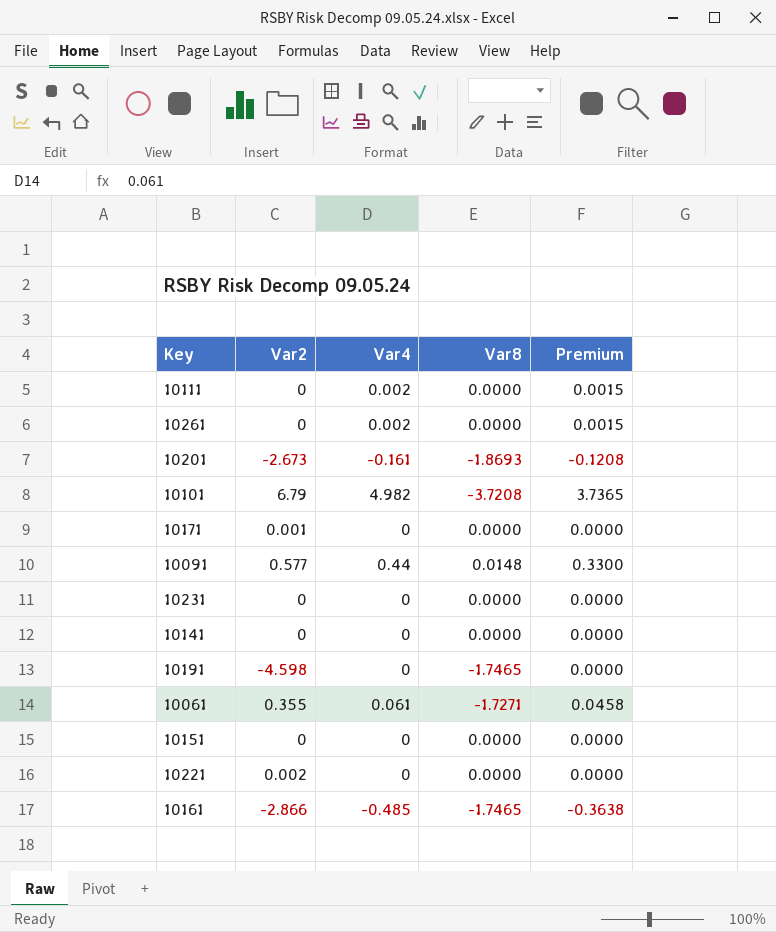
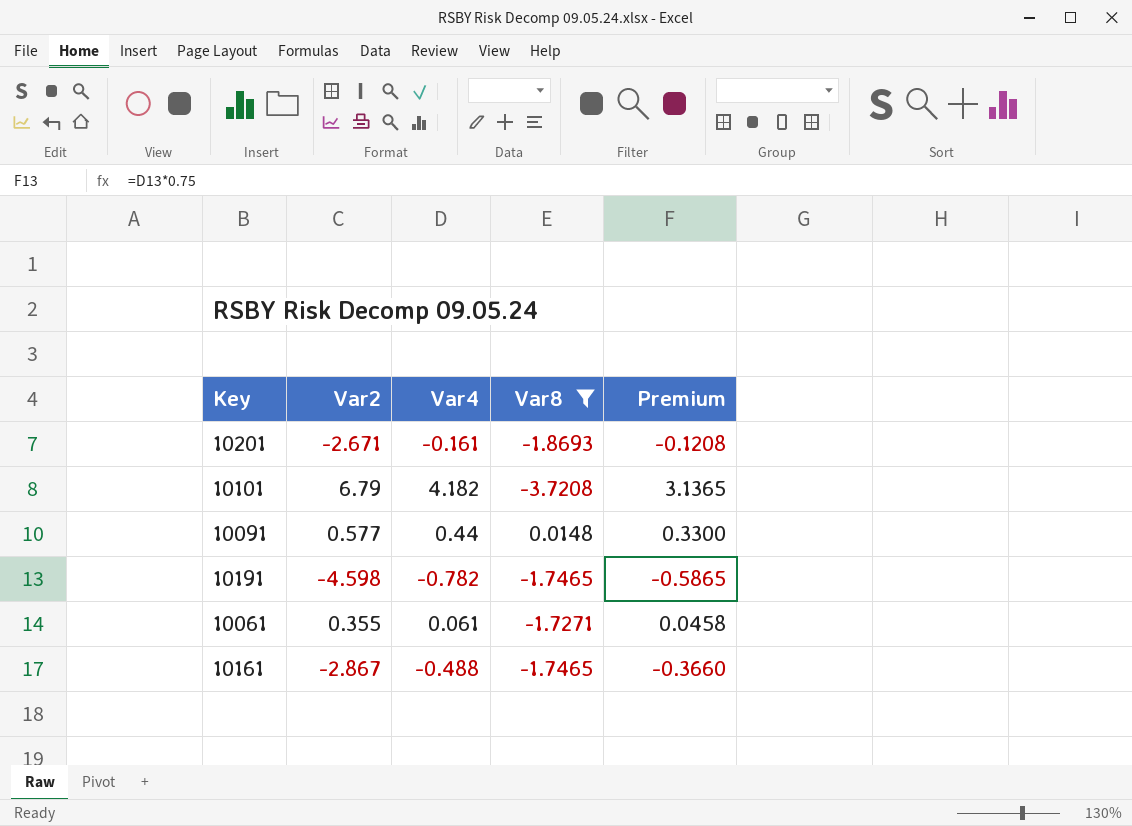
filter: none -> Var8 != 0.0000
10201 | Var2: -2.673 -> -2.671
10101 | Var4: 4.982 -> 4.182
10101 | Premium: 3.7365 -> 3.1365
10191 | Var4: 0 -> -0.782
10191 | Premium: 0.0000 -> -0.5865
10161 | Var2: -2.866 -> -2.867
10161 | Var4: -0.485 -> -0.488
10161 | Premium: -0.3638 -> -0.3660

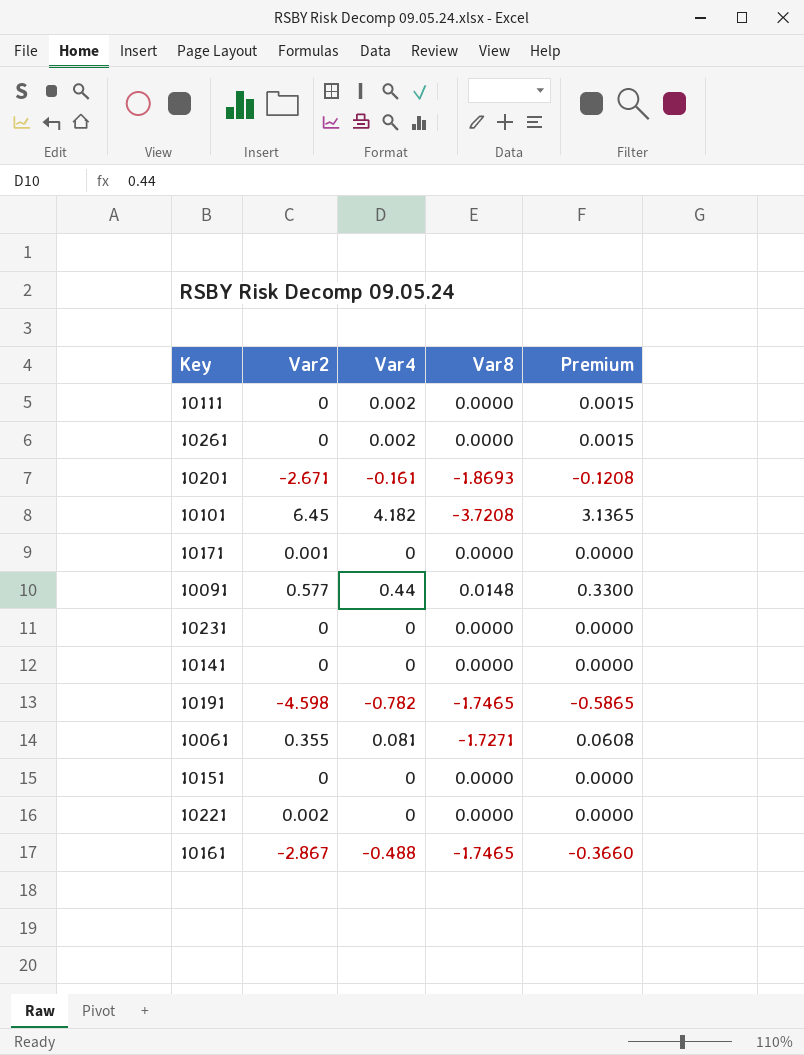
filter: Var8 != 0.0000 -> none
10101 | Var2: 6.79 -> 6.45
10061 | Var4: 0.061 -> 0.081
10061 | Premium: 0.0458 -> 0.0608

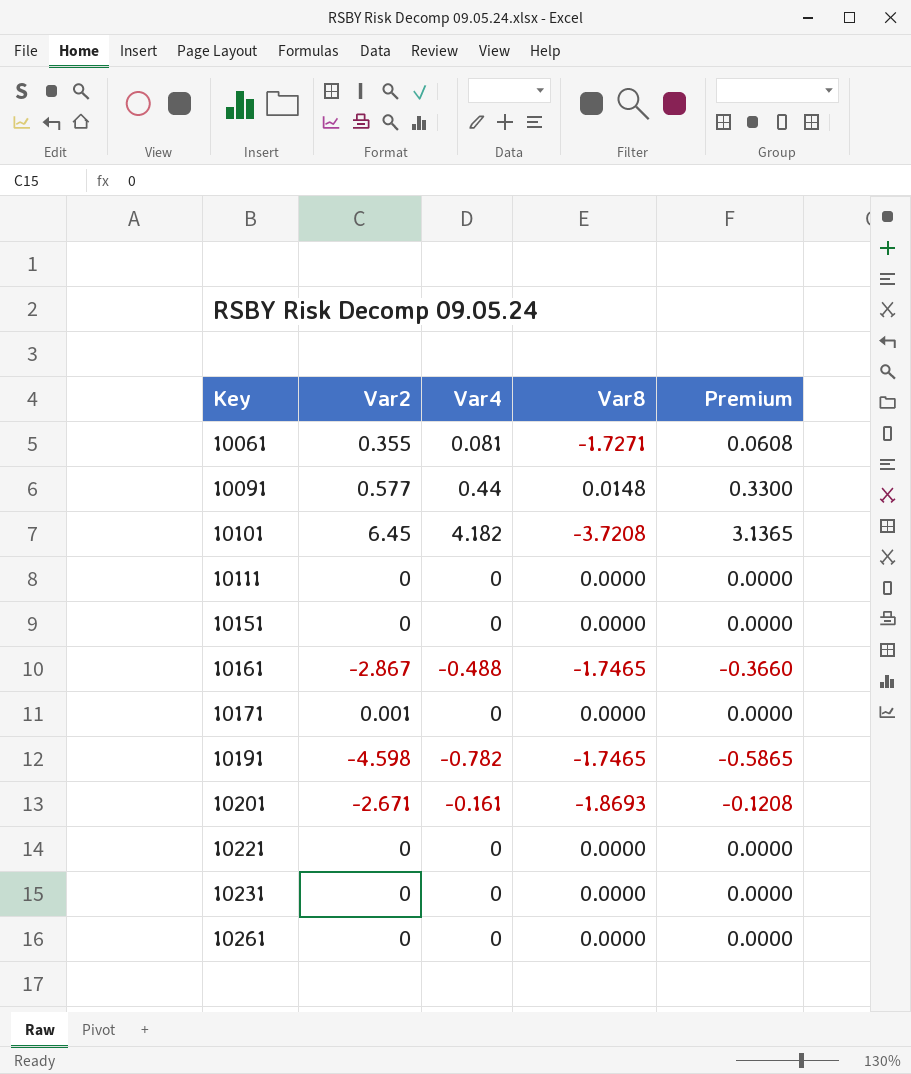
row order: none -> Key ascending
row 10141: 0 | 0 | 0.0000 | 0.0000 -> none
10111 | Var4: 0.002 -> 0
10111 | Premium: 0.0015 -> 0.0000
10221 | Var2: 0.002 -> 0
10261 | Var4: 0.002 -> 0
10261 | Premium: 0.0015 -> 0.0000

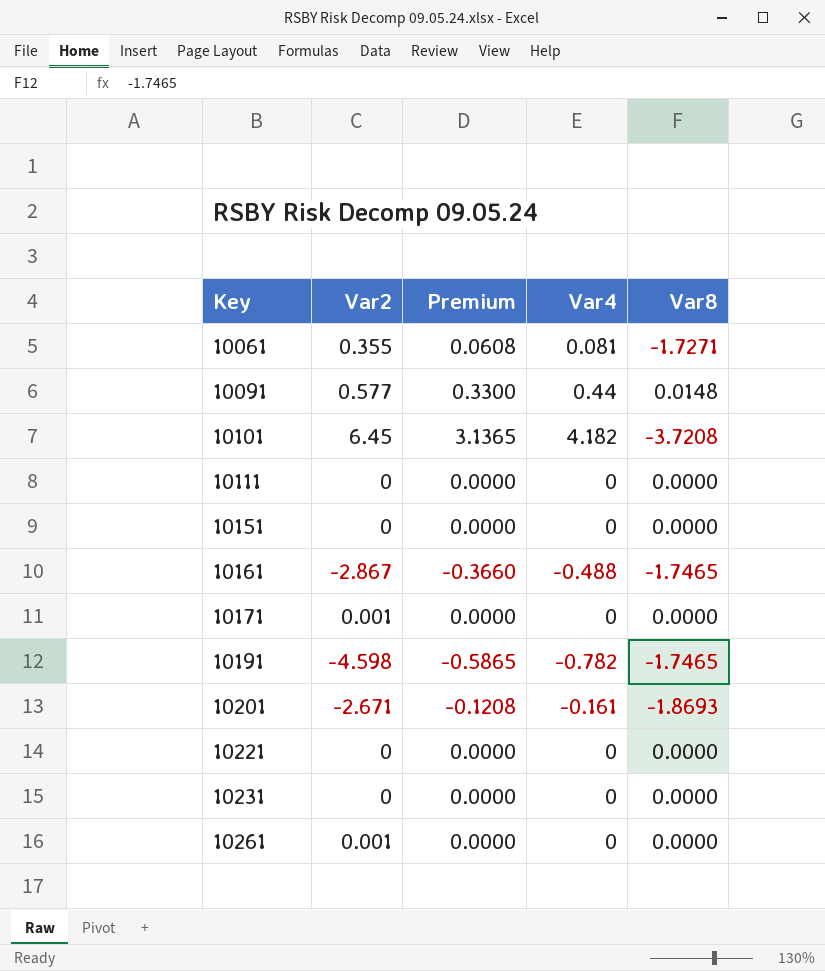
column Premium | position: 5 -> 3
10261 | Var2: 0 -> 0.001

